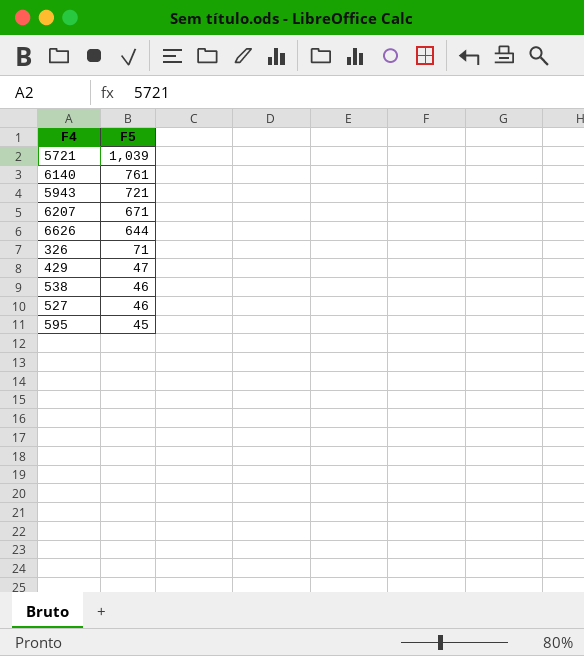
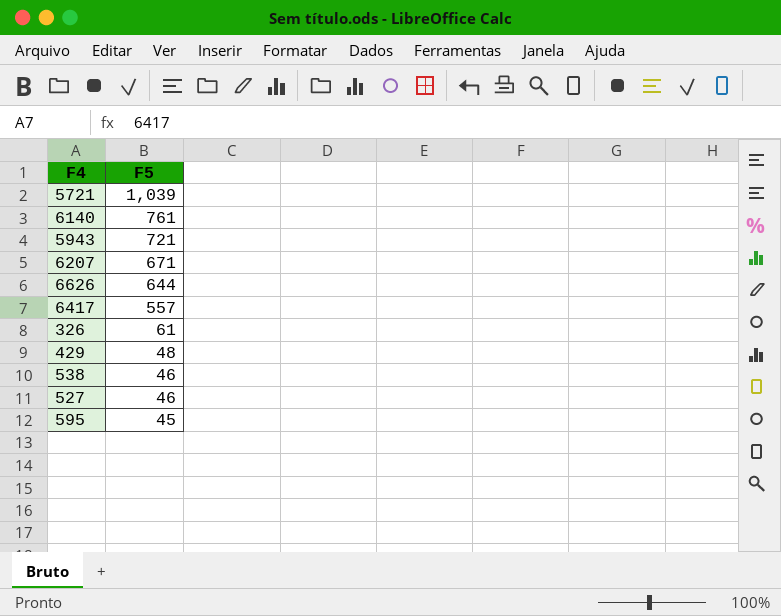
row 6417: none -> 557
326 | F5: 71 -> 61
429 | F5: 47 -> 48

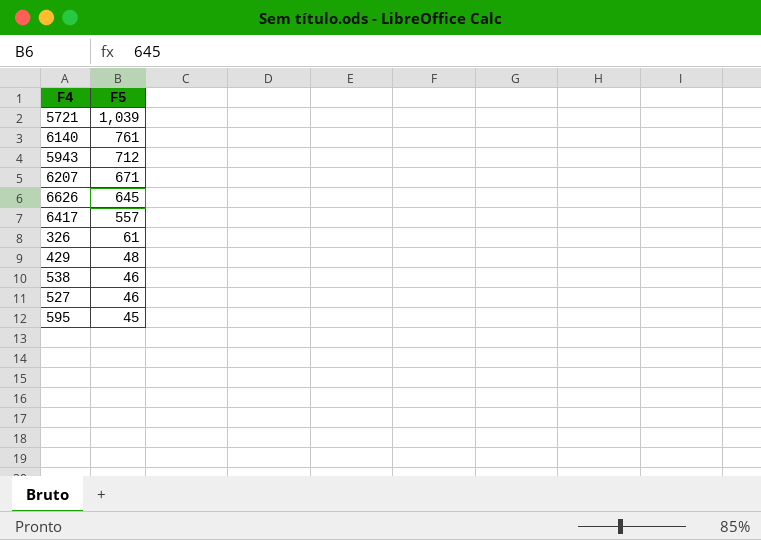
5943 | F5: 721 -> 712
6626 | F5: 644 -> 645

